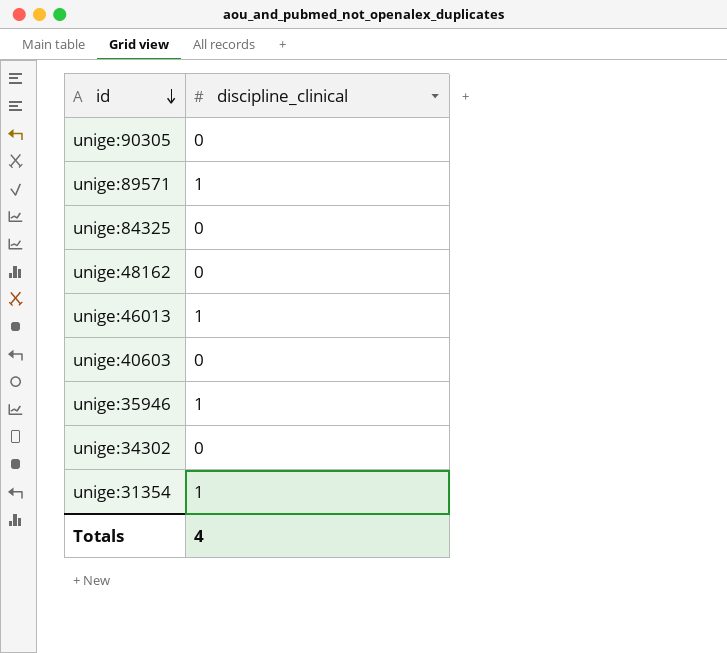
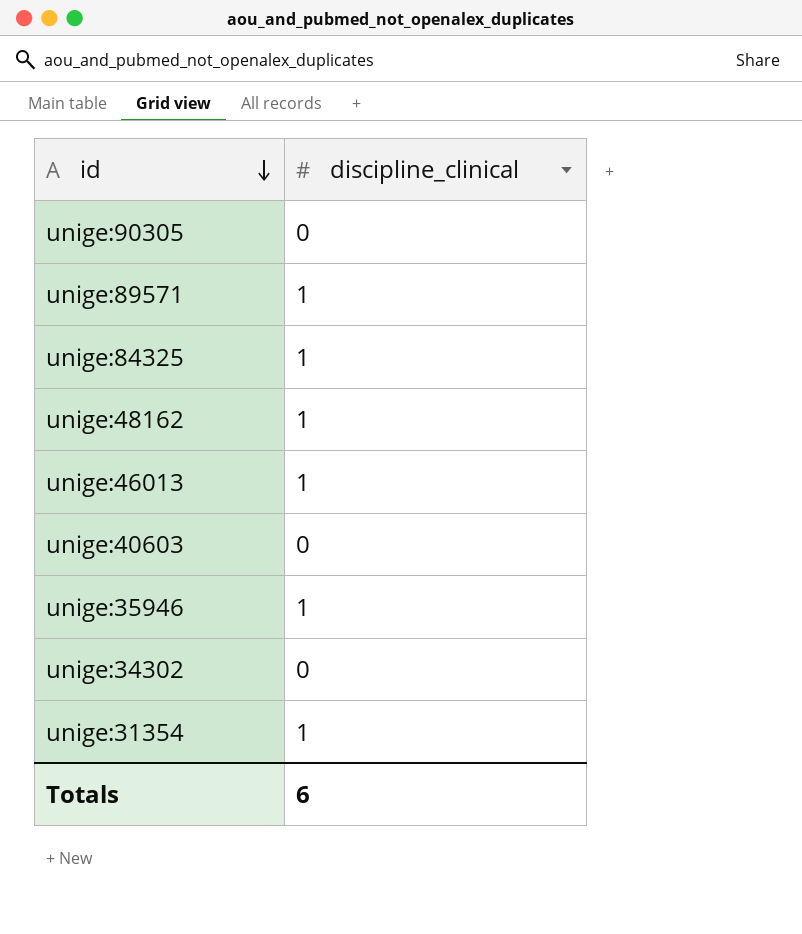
unige:84325 | discipline_clinical: 0 -> 1
unige:48162 | discipline_clinical: 0 -> 1
Totals | discipline_clinical: 4 -> 6

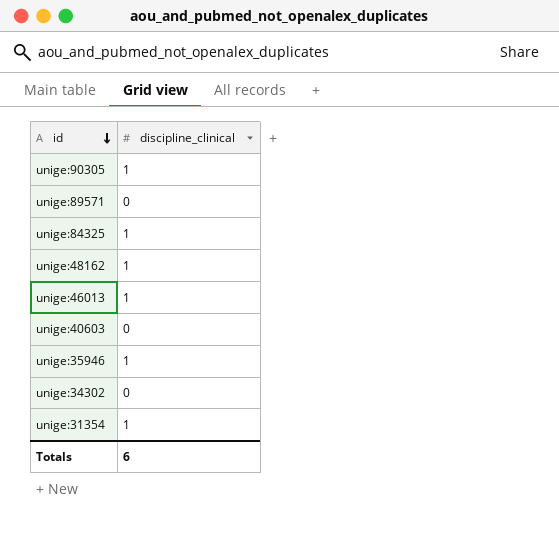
unige:90305 | discipline_clinical: 0 -> 1
unige:89571 | discipline_clinical: 1 -> 0

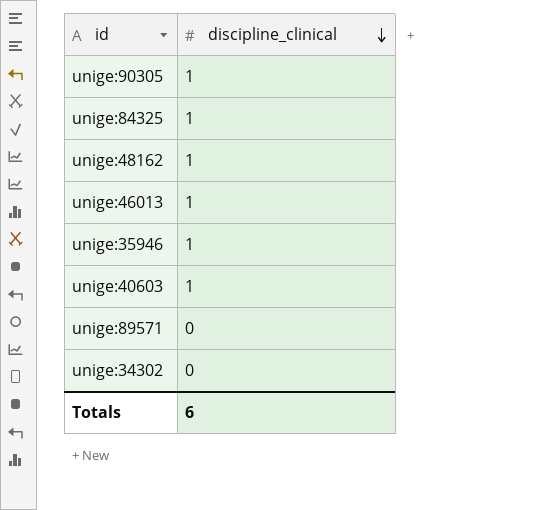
row order: id descending -> discipline_clinical descending
row unige:31354: 1 -> none
unige:40603 | discipline_clinical: 0 -> 1

